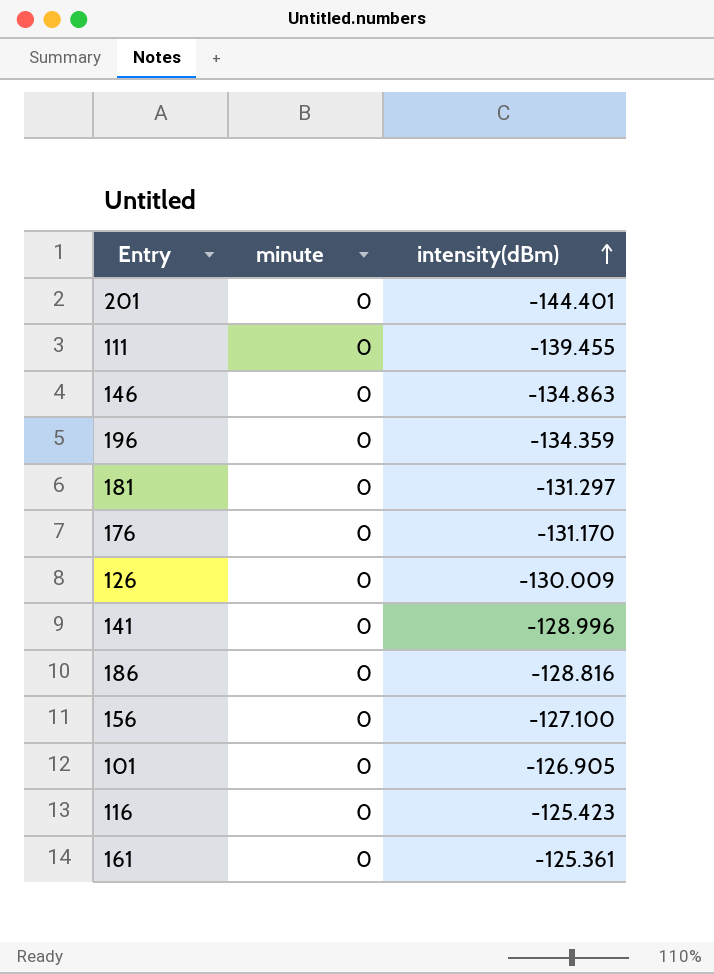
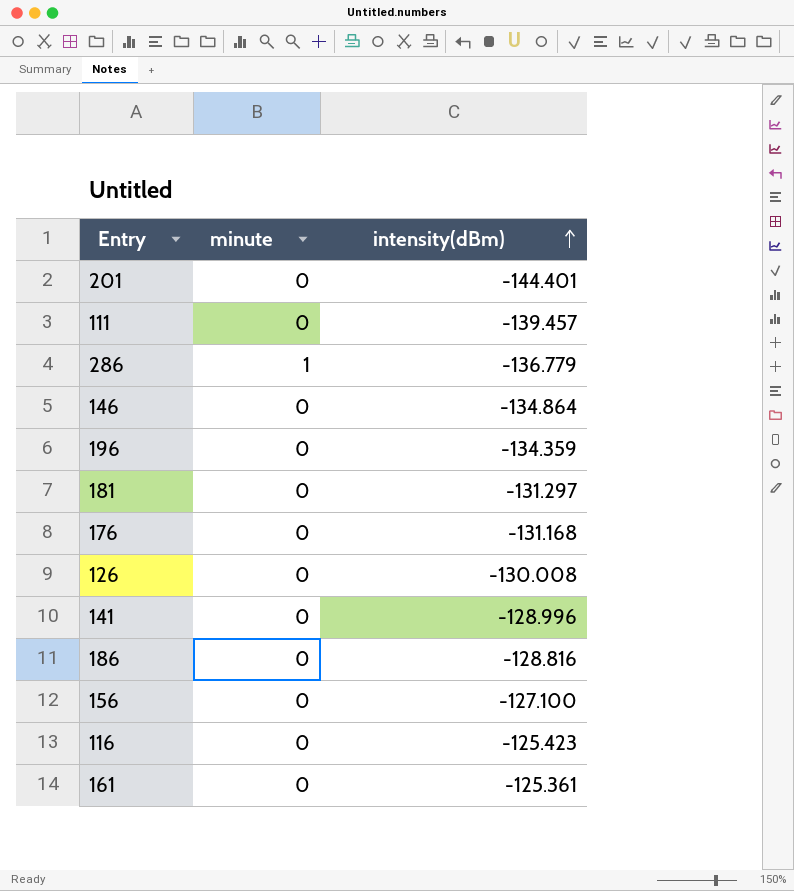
row 101: 0 | -126.905 -> none
111 | intensity(dBm): -139.455 -> -139.457
row 286: none -> 1 | -136.779
146 | intensity(dBm): -134.863 -> -134.864
176 | intensity(dBm): -131.170 -> -131.168
126 | intensity(dBm): -130.009 -> -130.008

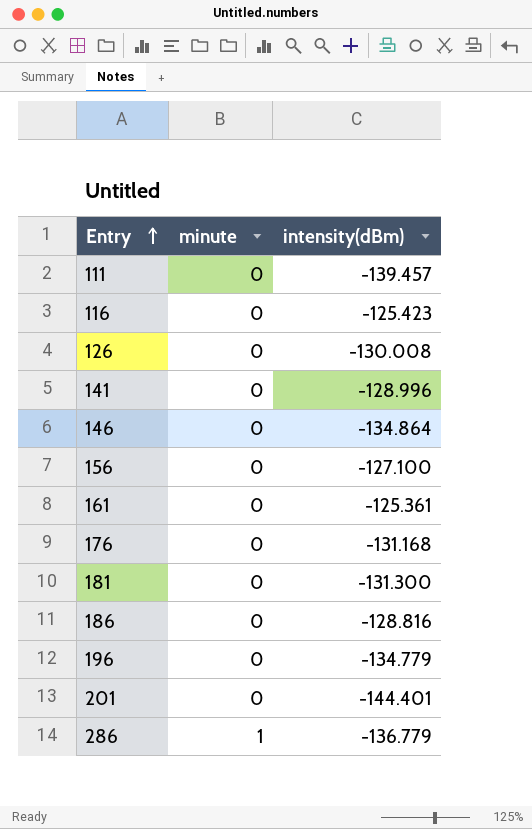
row order: intensity(dBm) ascending -> Entry ascending
181 | intensity(dBm): -131.297 -> -131.300
196 | intensity(dBm): -134.359 -> -134.779

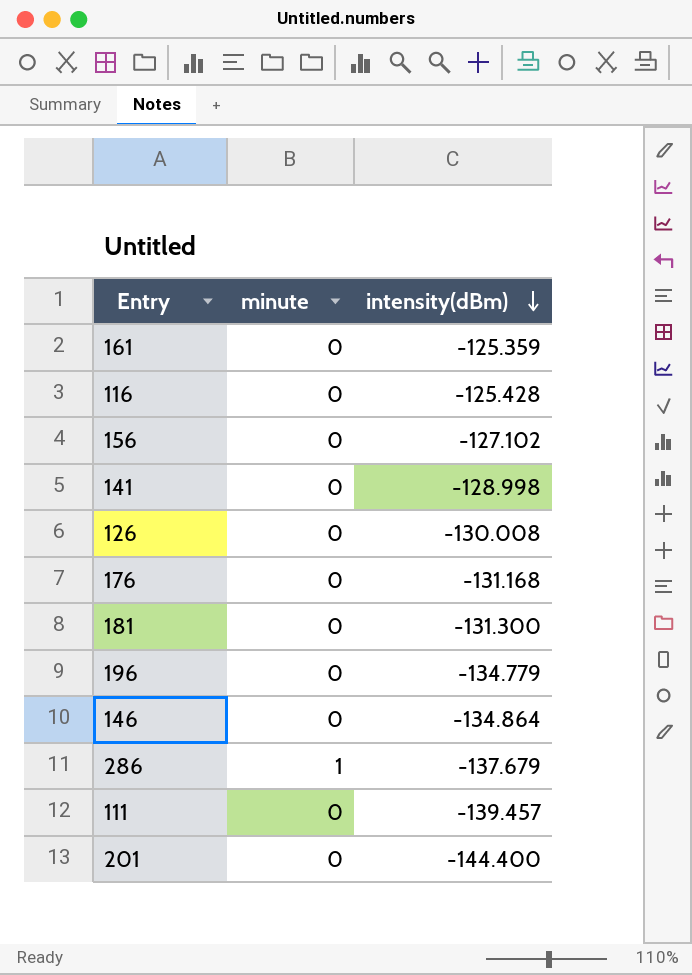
row order: Entry ascending -> intensity(dBm) descending
row 186: 0 | -128.816 -> none
161 | intensity(dBm): -125.361 -> -125.359
116 | intensity(dBm): -125.423 -> -125.428
156 | intensity(dBm): -127.100 -> -127.102
141 | intensity(dBm): -128.996 -> -128.998
286 | intensity(dBm): -136.779 -> -137.679
201 | intensity(dBm): -144.401 -> -144.400

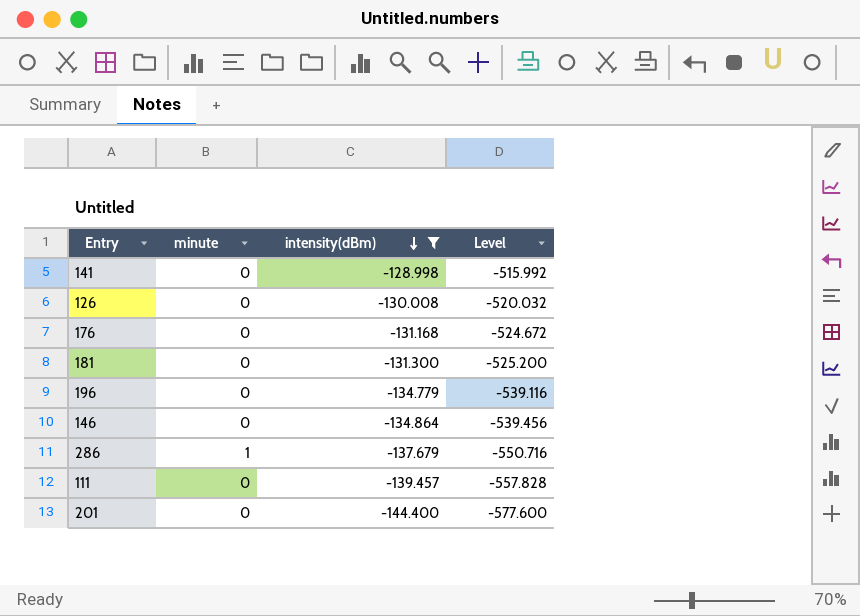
filter: none -> intensity(dBm) <= -128.998
column Level | formula: none -> [intensity(dBm)] * 4

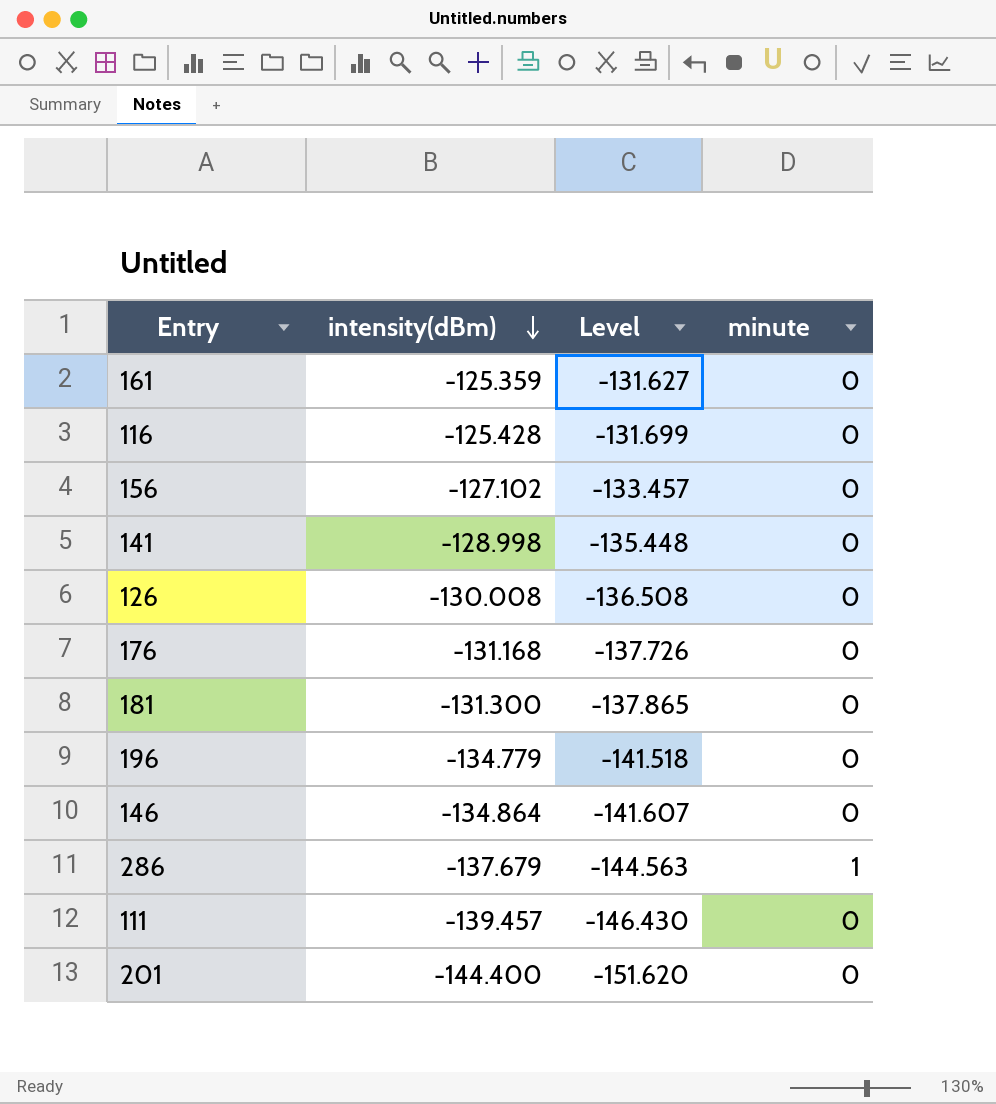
filter: intensity(dBm) <= -128.998 -> none
column Level | formula: [intensity(dBm)] * 4 -> [intensity(dBm)] * 1.05
column minute | position: 2 -> 4

